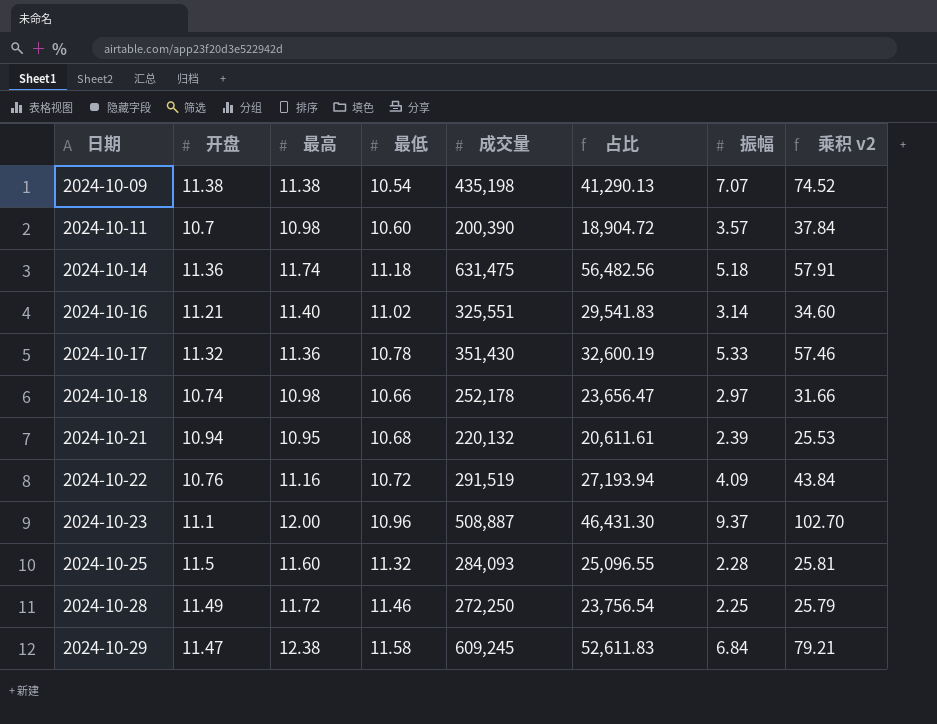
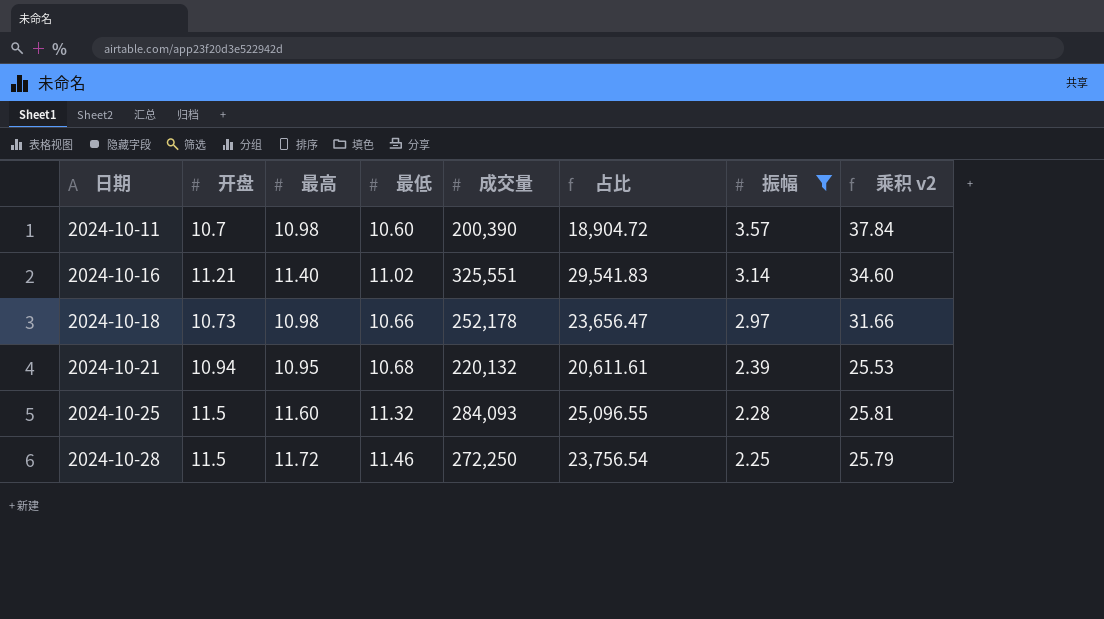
filter: none -> 振幅 <= 3.57
2024-10-18 | 开盘: 10.74 -> 10.73
2024-10-28 | 开盘: 11.49 -> 11.5

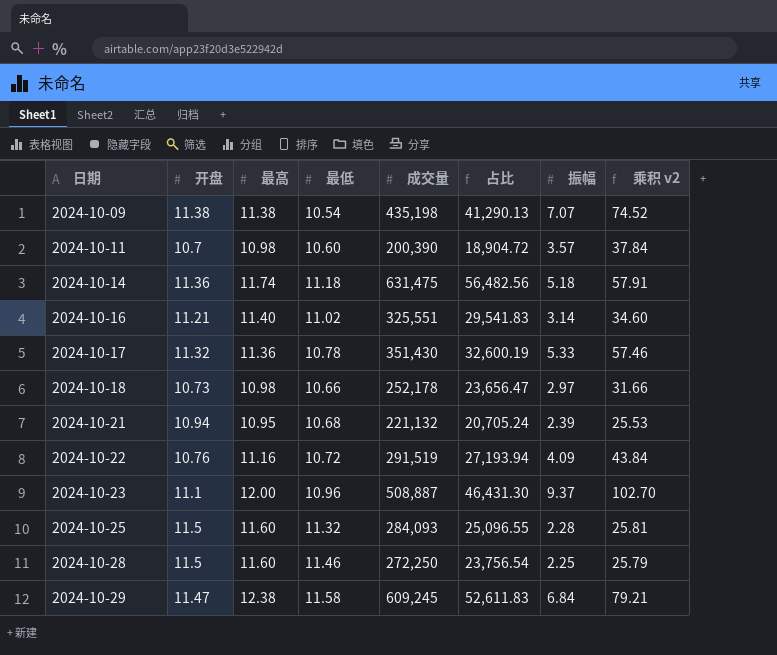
filter: 振幅 <= 3.57 -> none
2024-10-21 | 成交量: 220,132 -> 221,132
2024-10-21 | 占比: 20,611.61 -> 20,705.24
2024-10-28 | 最高: 11.72 -> 11.60

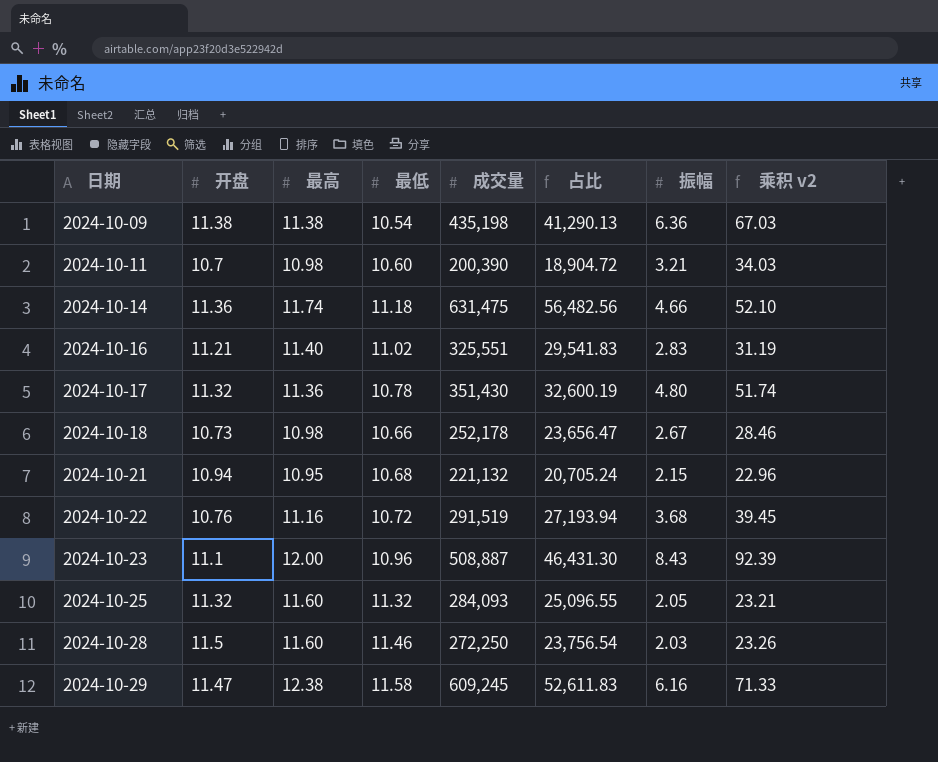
2024-10-09 | 振幅: 7.07 -> 6.36
2024-10-09 | 乘积 v2: 74.52 -> 67.03
2024-10-11 | 振幅: 3.57 -> 3.21
2024-10-11 | 乘积 v2: 37.84 -> 34.03
2024-10-14 | 振幅: 5.18 -> 4.66
2024-10-14 | 乘积 v2: 57.91 -> 52.10
2024-10-16 | 振幅: 3.14 -> 2.83
2024-10-16 | 乘积 v2: 34.60 -> 31.19
2024-10-17 | 振幅: 5.33 -> 4.80
2024-10-17 | 乘积 v2: 57.46 -> 51.74
2024-10-18 | 振幅: 2.97 -> 2.67
2024-10-18 | 乘积 v2: 31.66 -> 28.46
2024-10-21 | 振幅: 2.39 -> 2.15
2024-10-21 | 乘积 v2: 25.53 -> 22.96
2024-10-22 | 振幅: 4.09 -> 3.68
2024-10-22 | 乘积 v2: 43.84 -> 39.45
2024-10-23 | 振幅: 9.37 -> 8.43
2024-10-23 | 乘积 v2: 102.70 -> 92.39
2024-10-25 | 开盘: 11.5 -> 11.32
2024-10-25 | 振幅: 2.28 -> 2.05
2024-10-25 | 乘积 v2: 25.81 -> 23.21
2024-10-28 | 振幅: 2.25 -> 2.03
2024-10-28 | 乘积 v2: 25.79 -> 23.26
2024-10-29 | 振幅: 6.84 -> 6.16
2024-10-29 | 乘积 v2: 79.21 -> 71.33

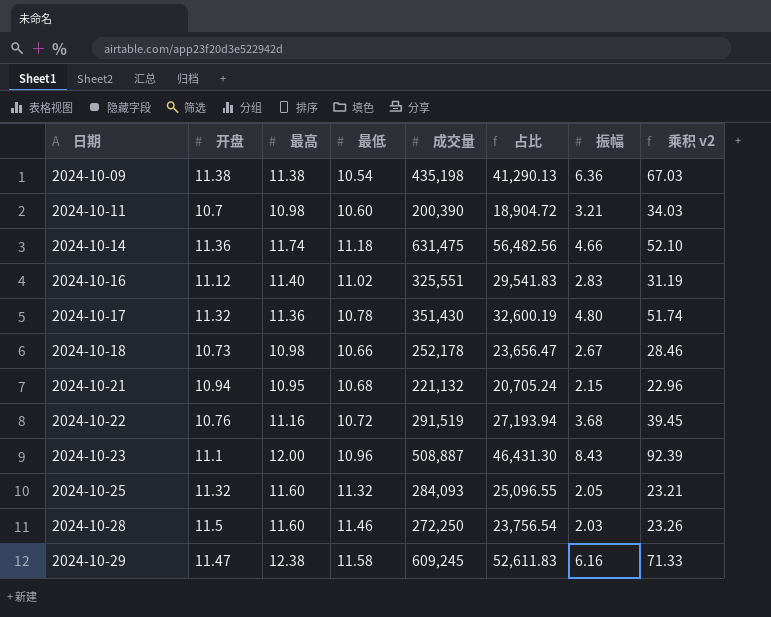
2024-10-16 | 开盘: 11.21 -> 11.12

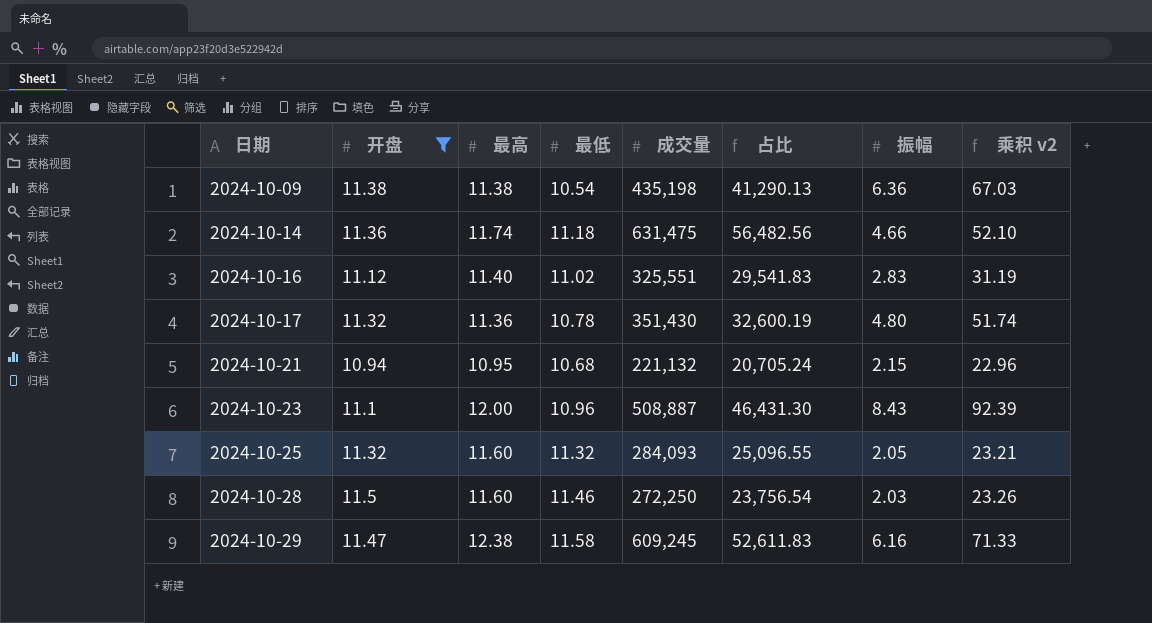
filter: none -> 开盘 >= 10.94

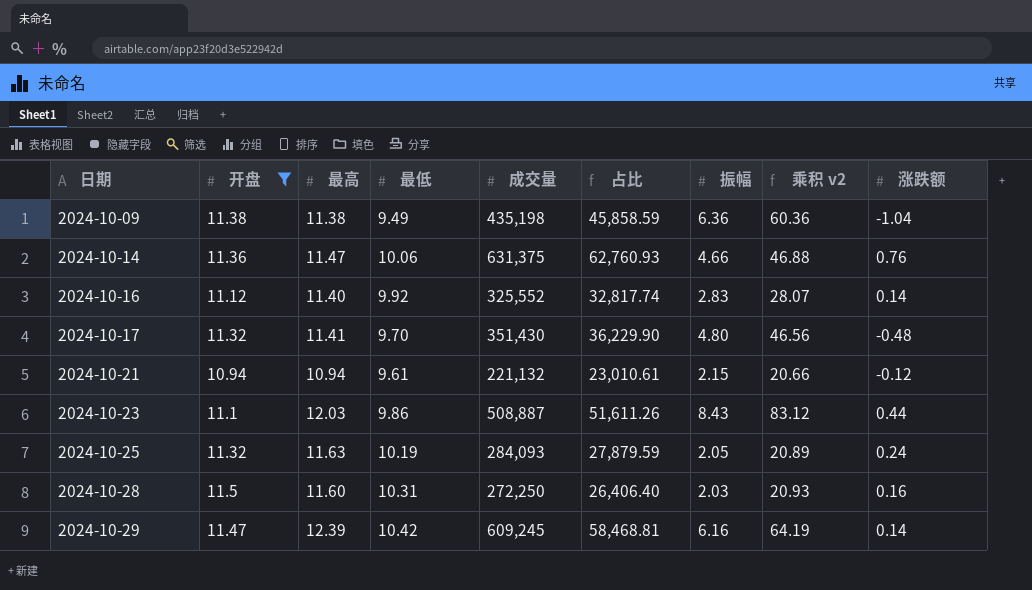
column 涨跌额 | position: none -> 9
2024-10-09 | 最低: 10.54 -> 9.49
2024-10-09 | 占比: 41,290.13 -> 45,858.59
2024-10-09 | 乘积 v2: 67.03 -> 60.36
2024-10-14 | 最高: 11.74 -> 11.47
2024-10-14 | 最低: 11.18 -> 10.06
2024-10-14 | 成交量: 631,475 -> 631,375
2024-10-14 | 占比: 56,482.56 -> 62,760.93
2024-10-14 | 乘积 v2: 52.10 -> 46.88
2024-10-16 | 最低: 11.02 -> 9.92
2024-10-16 | 成交量: 325,551 -> 325,552
2024-10-16 | 占比: 29,541.83 -> 32,817.74
2024-10-16 | 乘积 v2: 31.19 -> 28.07
2024-10-17 | 最高: 11.36 -> 11.41
2024-10-17 | 最低: 10.78 -> 9.70
2024-10-17 | 占比: 32,600.19 -> 36,229.90
2024-10-17 | 乘积 v2: 51.74 -> 46.56
2024-10-21 | 最高: 10.95 -> 10.94
2024-10-21 | 最低: 10.68 -> 9.61
2024-10-21 | 占比: 20,705.24 -> 23,010.61
2024-10-21 | 乘积 v2: 22.96 -> 20.66
2024-10-23 | 最高: 12.00 -> 12.03
2024-10-23 | 最低: 10.96 -> 9.86
2024-10-23 | 占比: 46,431.30 -> 51,611.26
2024-10-23 | 乘积 v2: 92.39 -> 83.12
2024-10-25 | 最高: 11.60 -> 11.63
2024-10-25 | 最低: 11.32 -> 10.19
2024-10-25 | 占比: 25,096.55 -> 27,879.59
2024-10-25 | 乘积 v2: 23.21 -> 20.89
2024-10-28 | 最低: 11.46 -> 10.31
2024-10-28 | 占比: 23,756.54 -> 26,406.40
2024-10-28 | 乘积 v2: 23.26 -> 20.93
2024-10-29 | 最高: 12.38 -> 12.39
2024-10-29 | 最低: 11.58 -> 10.42
2024-10-29 | 占比: 52,611.83 -> 58,468.81
2024-10-29 | 乘积 v2: 71.33 -> 64.19

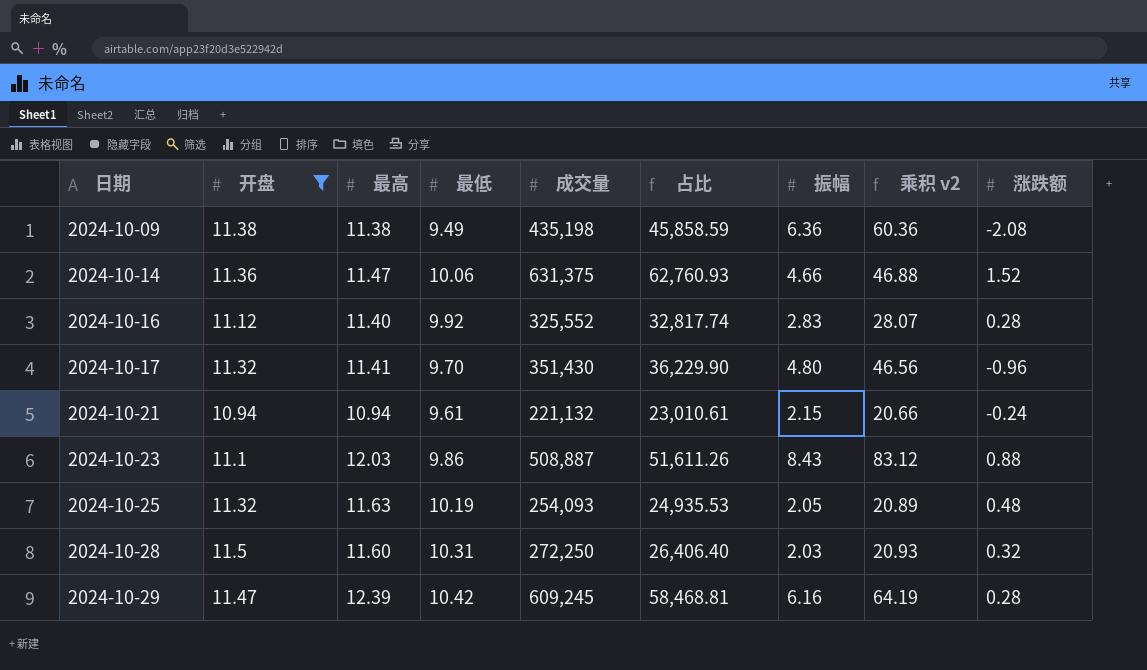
2024-10-09 | 涨跌额: -1.04 -> -2.08
2024-10-14 | 涨跌额: 0.76 -> 1.52
2024-10-16 | 涨跌额: 0.14 -> 0.28
2024-10-17 | 涨跌额: -0.48 -> -0.96
2024-10-21 | 涨跌额: -0.12 -> -0.24
2024-10-23 | 涨跌额: 0.44 -> 0.88
2024-10-25 | 成交量: 284,093 -> 254,093
2024-10-25 | 占比: 27,879.59 -> 24,935.53
2024-10-25 | 涨跌额: 0.24 -> 0.48
2024-10-28 | 涨跌额: 0.16 -> 0.32
2024-10-29 | 涨跌额: 0.14 -> 0.28

